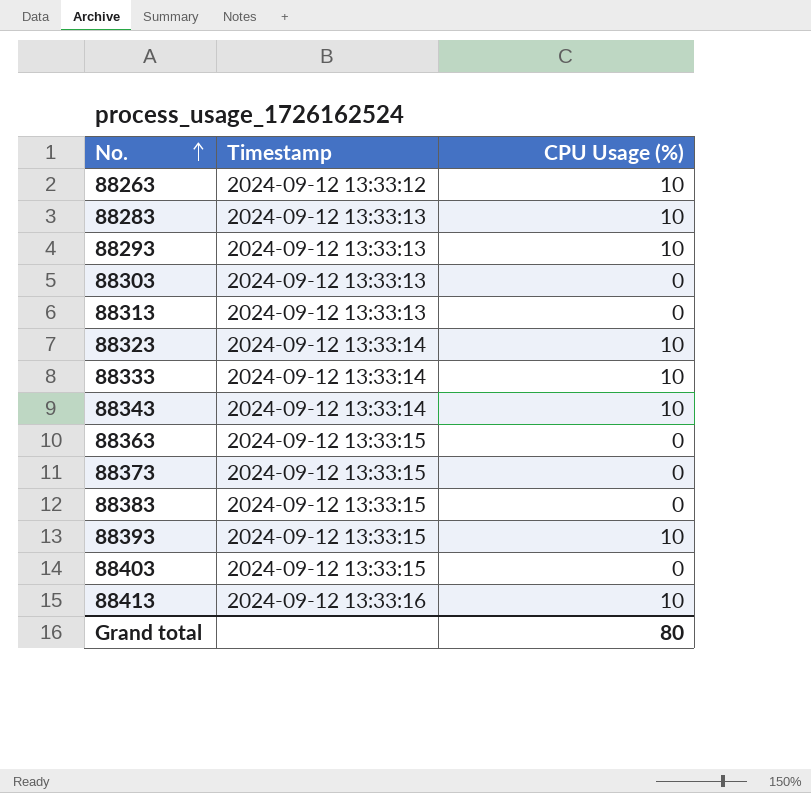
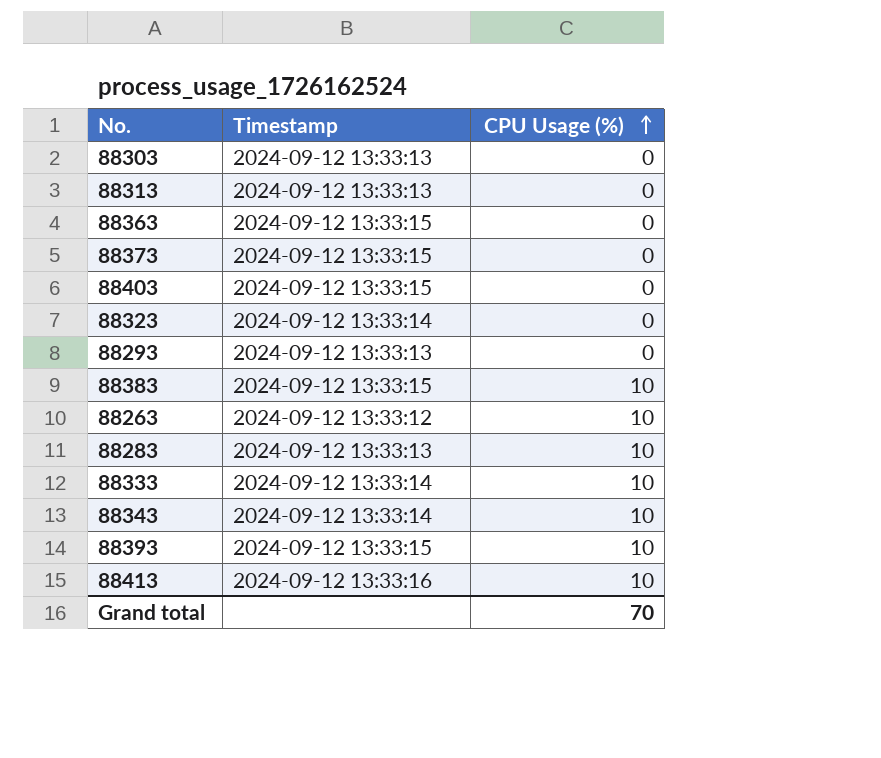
row order: No. ascending -> CPU Usage (%) ascending
88323 | CPU Usage (%): 10 -> 0
88293 | CPU Usage (%): 10 -> 0
88383 | CPU Usage (%): 0 -> 10
Grand total | CPU Usage (%): 80 -> 70

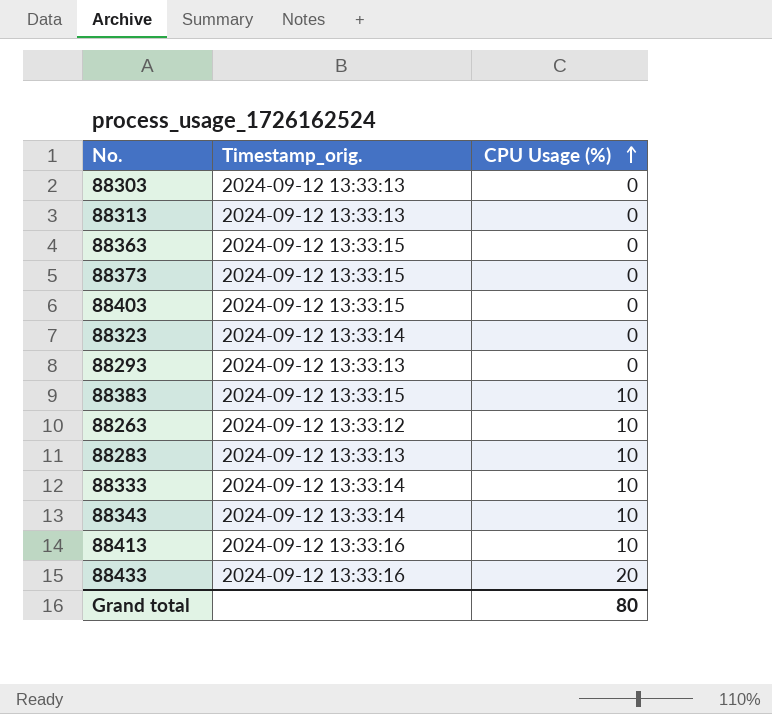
column name: Timestamp -> Timestamp_orig.
row 88393: 2024-09-12 13:33:15 | 10 -> none
row 88433: none -> 2024-09-12 13:33:16 | 20
Grand total | CPU Usage (%): 70 -> 80

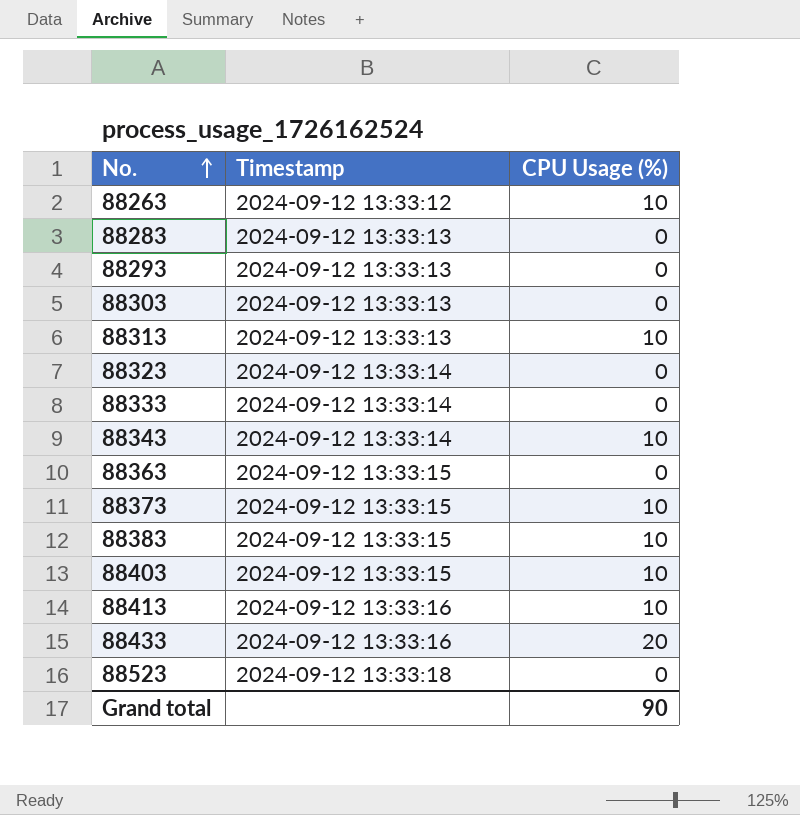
row order: CPU Usage (%) ascending -> No. ascending
column name: Timestamp_orig. -> Timestamp
88283 | CPU Usage (%): 10 -> 0
88313 | CPU Usage (%): 0 -> 10
88333 | CPU Usage (%): 10 -> 0
88373 | CPU Usage (%): 0 -> 10
88403 | CPU Usage (%): 0 -> 10
row 88523: none -> 2024-09-12 13:33:18 | 0
Grand total | CPU Usage (%): 80 -> 90

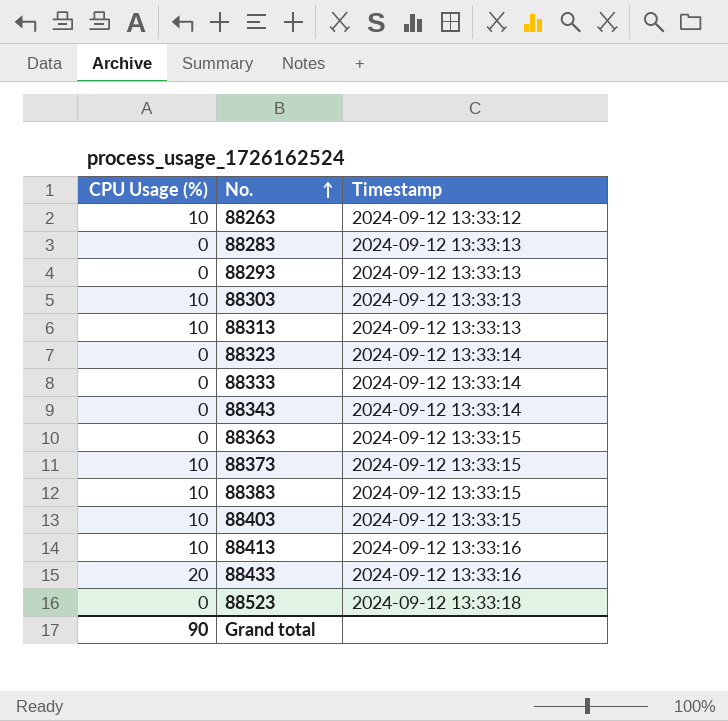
column CPU Usage (%) | position: 3 -> 1
88303 | CPU Usage (%): 0 -> 10
88343 | CPU Usage (%): 10 -> 0

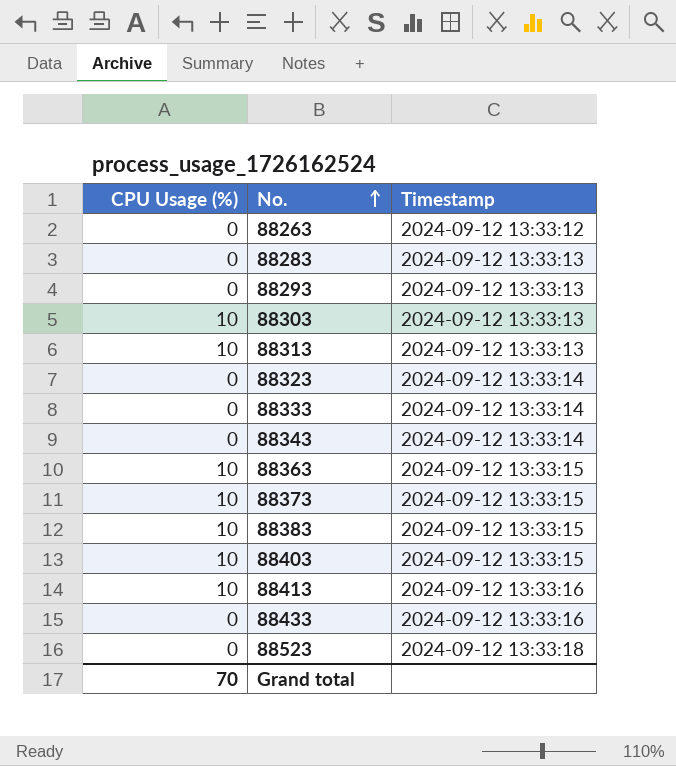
88263 | CPU Usage (%): 10 -> 0
88363 | CPU Usage (%): 0 -> 10
88433 | CPU Usage (%): 20 -> 0
Grand total | CPU Usage (%): 90 -> 70

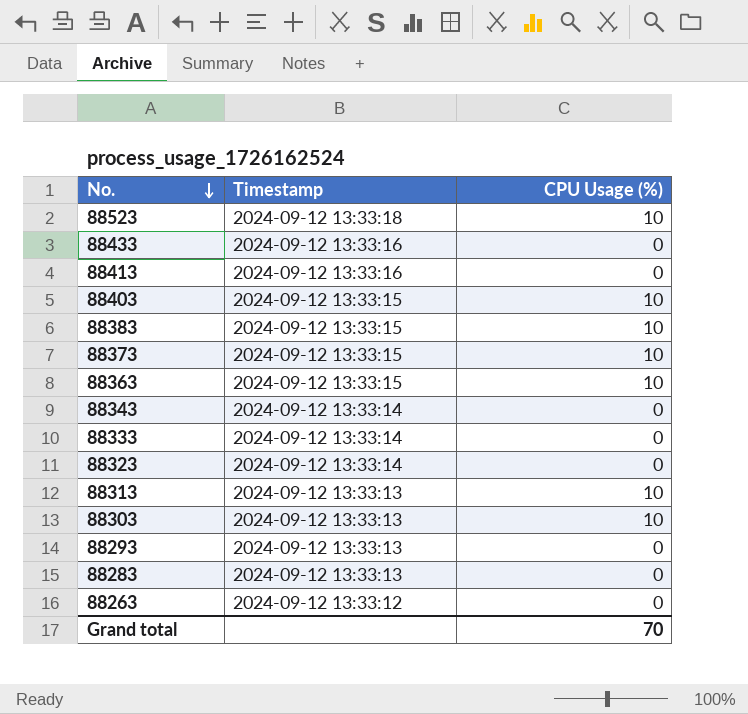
row order: No. ascending -> No. descending
column CPU Usage (%) | position: 1 -> 3
88523 | CPU Usage (%): 0 -> 10
88413 | CPU Usage (%): 10 -> 0

